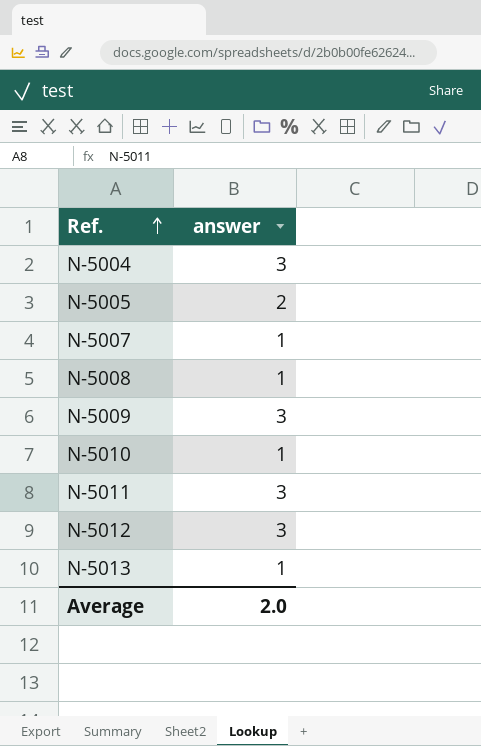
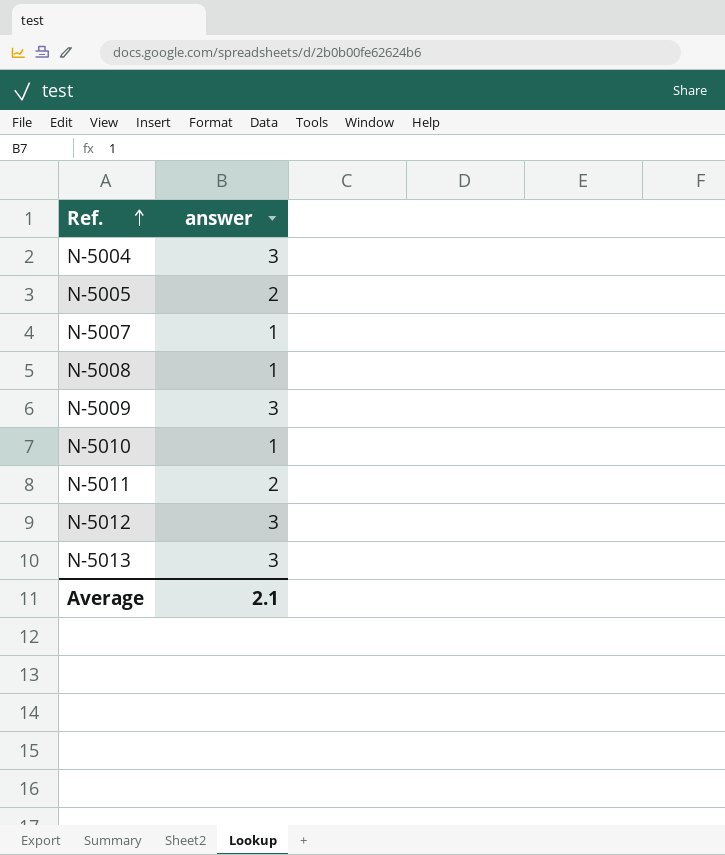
N-5011 | answer: 3 -> 2
N-5013 | answer: 1 -> 3
Average | answer: 2.0 -> 2.1

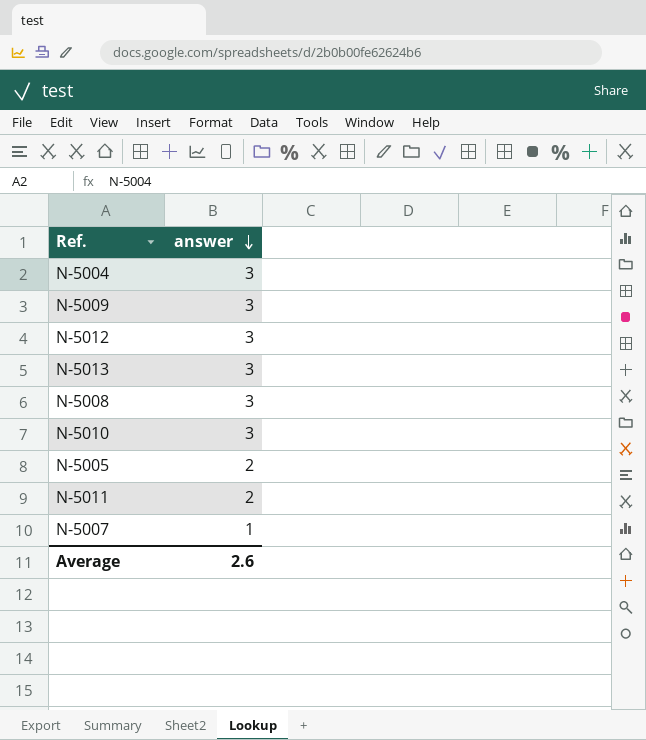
row order: Ref. ascending -> answer descending
N-5008 | answer: 1 -> 3
N-5010 | answer: 1 -> 3
Average | answer: 2.1 -> 2.6

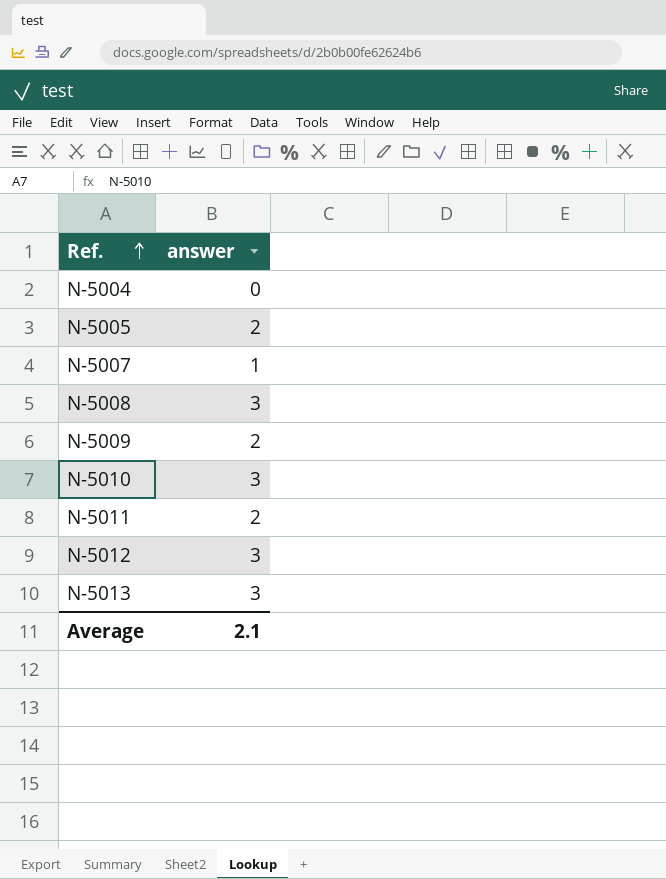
row order: answer descending -> Ref. ascending
N-5004 | answer: 3 -> 0
N-5009 | answer: 3 -> 2
Average | answer: 2.6 -> 2.1

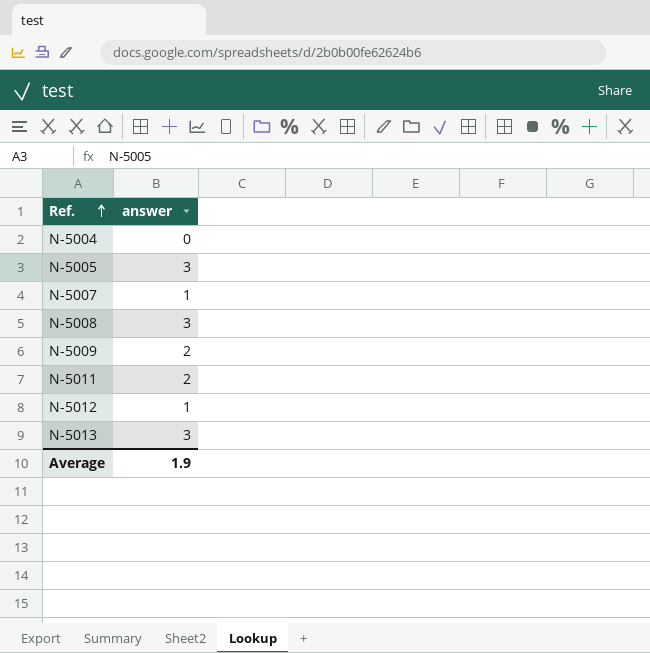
row N-5010: 3 -> none
N-5005 | answer: 2 -> 3
N-5012 | answer: 3 -> 1
Average | answer: 2.1 -> 1.9

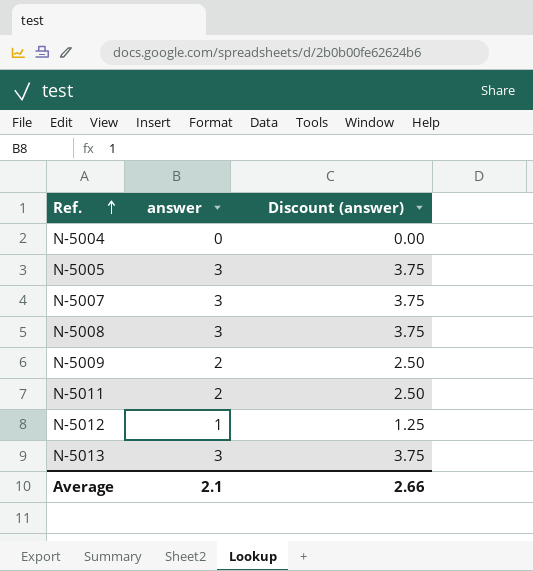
column Discount (answer) | formula: none -> [answer] * 1.25
N-5007 | answer: 1 -> 3
Average | answer: 1.9 -> 2.1

